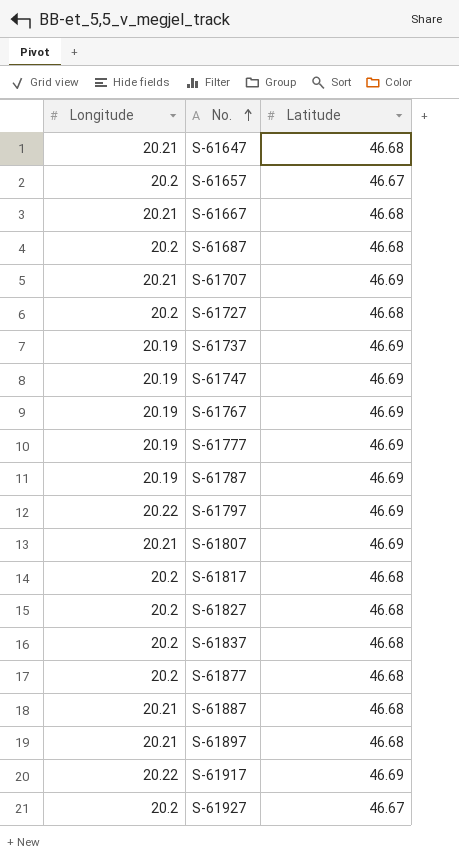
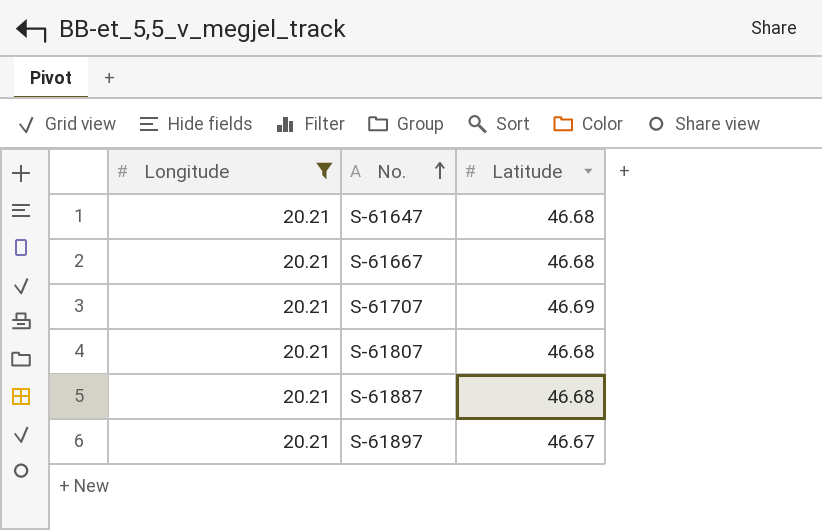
filter: none -> Longitude = 20.21
S-61807 | Latitude: 46.69 -> 46.68
S-61897 | Latitude: 46.68 -> 46.67

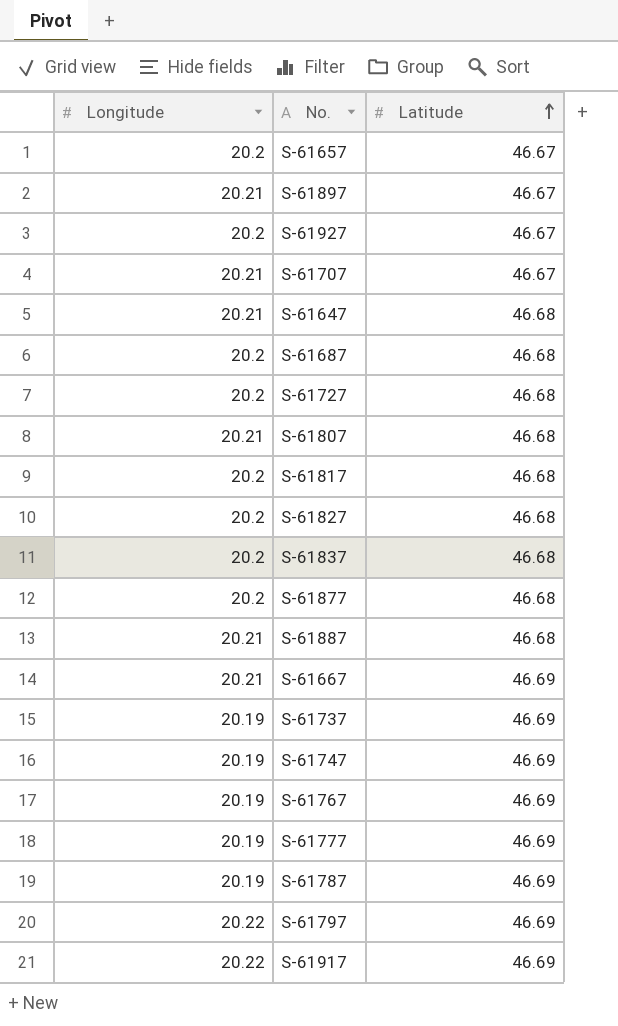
filter: Longitude = 20.21 -> none
row order: No. ascending -> Latitude ascending
S-61707 | Latitude: 46.69 -> 46.67
S-61667 | Latitude: 46.68 -> 46.69

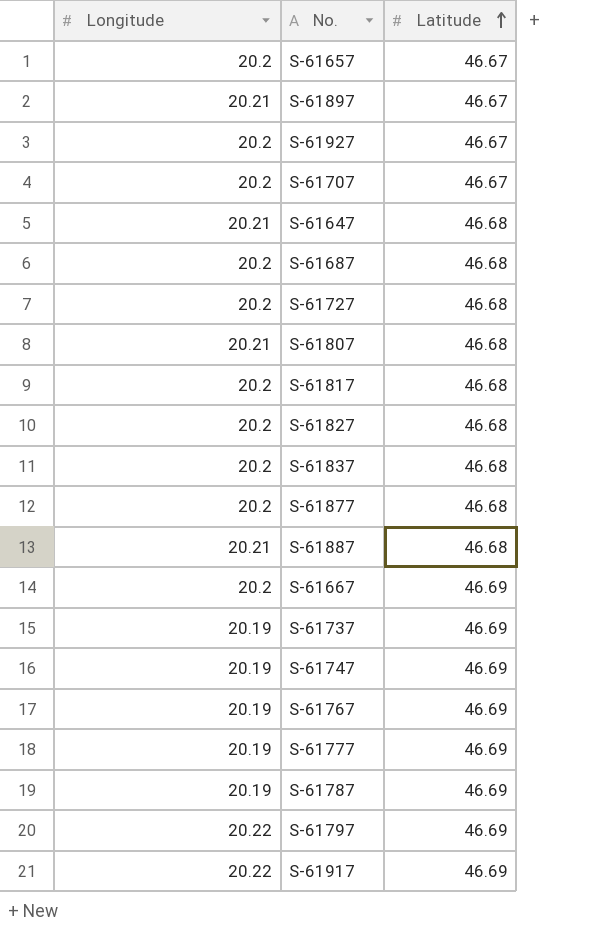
S-61707 | Longitude: 20.21 -> 20.2
S-61667 | Longitude: 20.21 -> 20.2

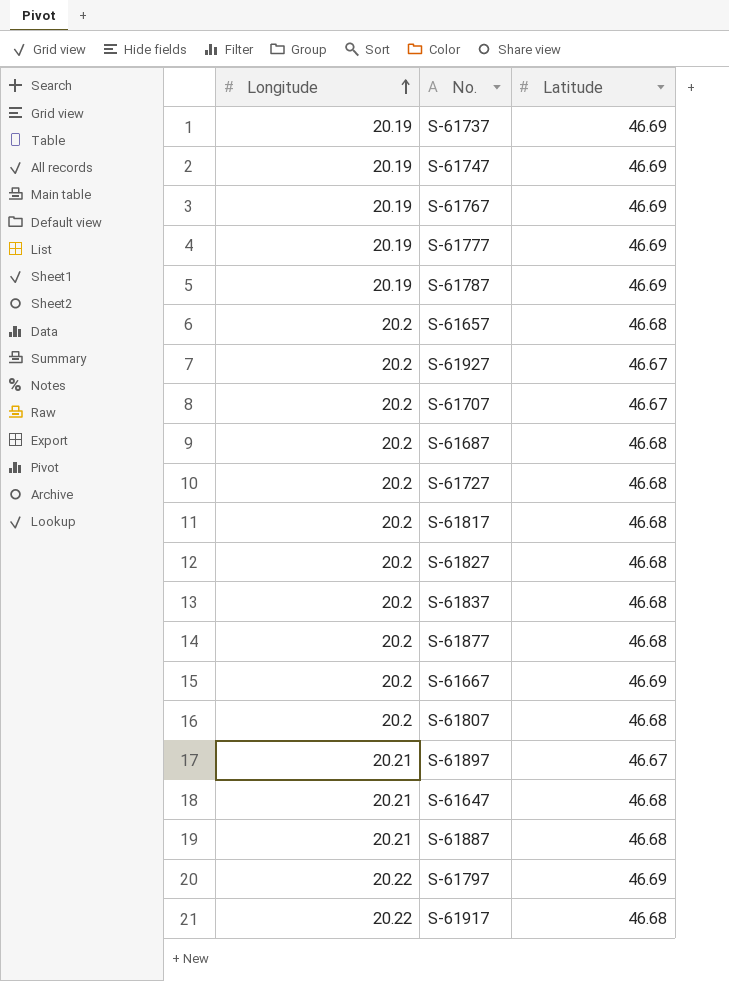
row order: Latitude ascending -> Longitude ascending
S-61657 | Latitude: 46.67 -> 46.68
S-61807 | Longitude: 20.21 -> 20.2
S-61917 | Latitude: 46.69 -> 46.68

